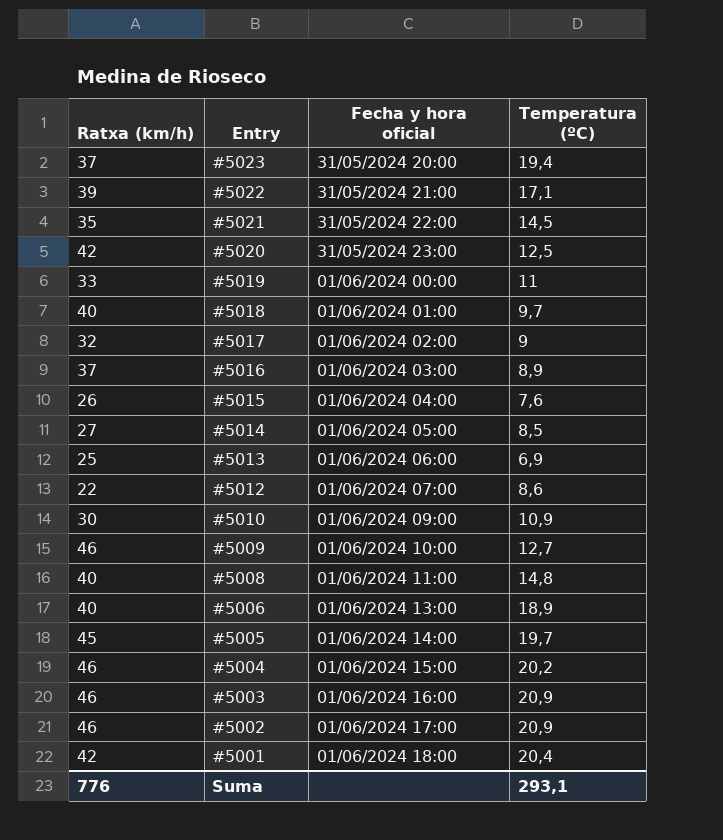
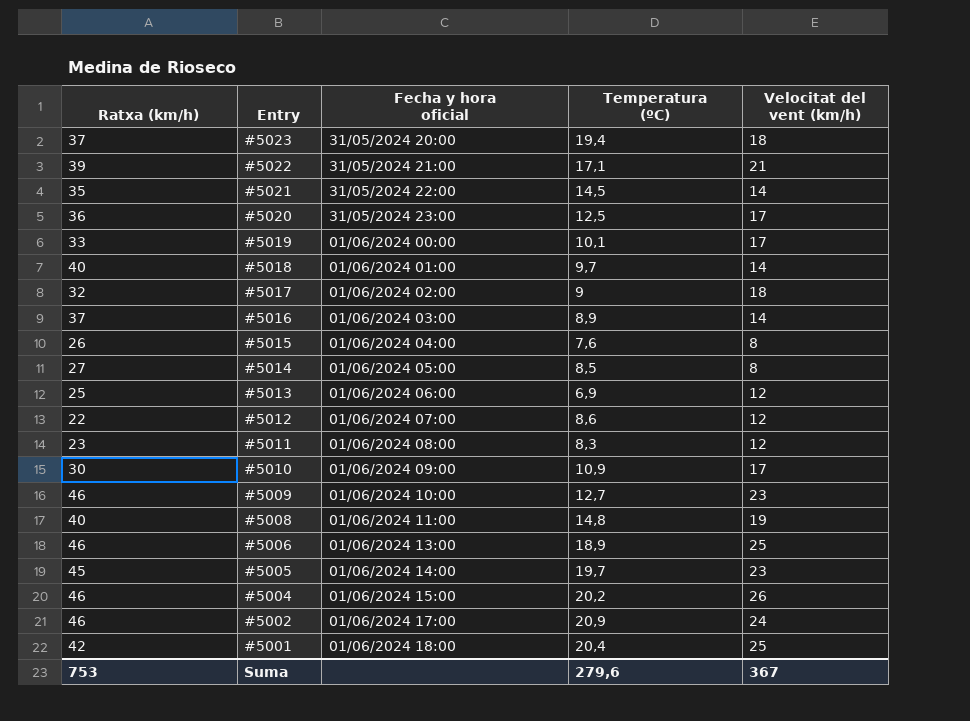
column Velocitat del vent (km/h) | position: none -> 5
row #5003: 46 | 01/06/2024 16:00 | 20,9 -> none
#5020 | Ratxa (km/h): 42 -> 36
#5019 | Temperatura (ºC): 11 -> 10,1
row #5011: none -> 23 | 01/06/2024 08:00 | 8,3 | 12
#5006 | Ratxa (km/h): 40 -> 46
Suma | Ratxa (km/h): 776 -> 753
Suma | Temperatura (ºC): 293,1 -> 279,6

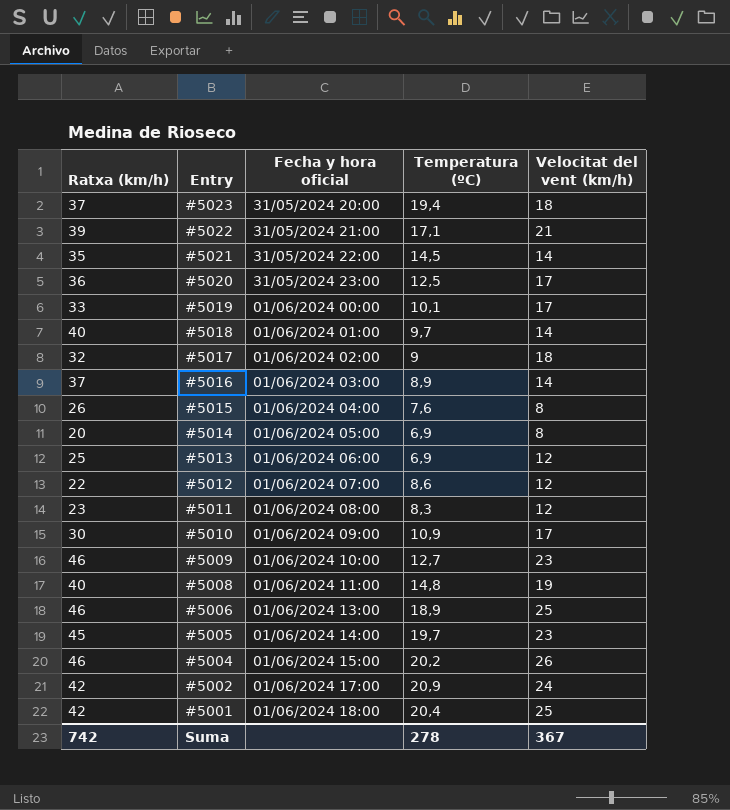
#5014 | Ratxa (km/h): 27 -> 20
#5014 | Temperatura (ºC): 8,5 -> 6,9
#5002 | Ratxa (km/h): 46 -> 42
Suma | Ratxa (km/h): 753 -> 742
Suma | Temperatura (ºC): 279,6 -> 278

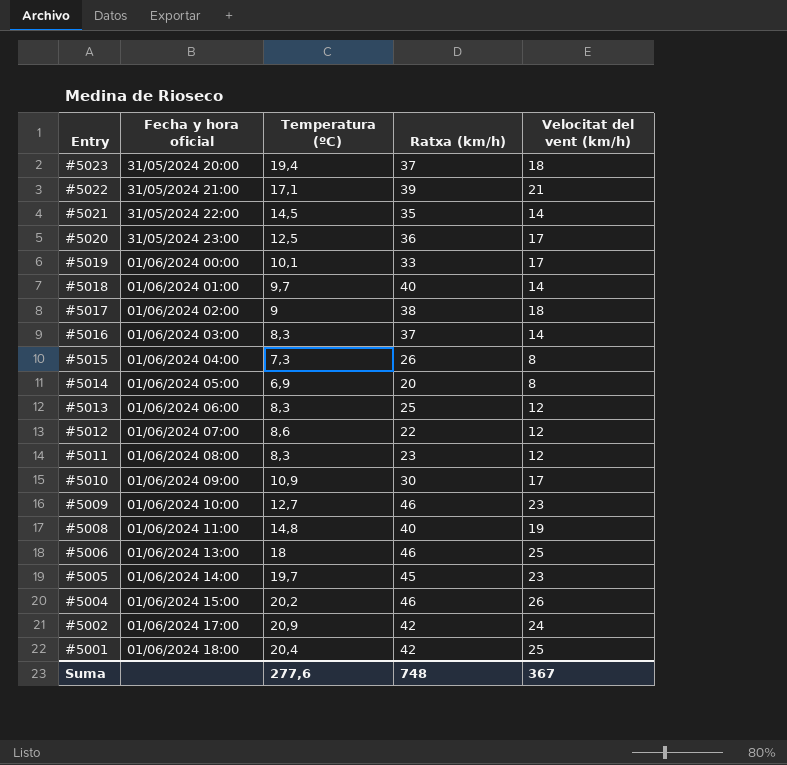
column Ratxa (km/h) | position: 1 -> 4
#5017 | Ratxa (km/h): 32 -> 38
#5016 | Temperatura (ºC): 8,9 -> 8,3
#5015 | Temperatura (ºC): 7,6 -> 7,3
#5013 | Temperatura (ºC): 6,9 -> 8,3
#5006 | Temperatura (ºC): 18,9 -> 18
Suma | Temperatura (ºC): 278 -> 277,6
Suma | Ratxa (km/h): 742 -> 748

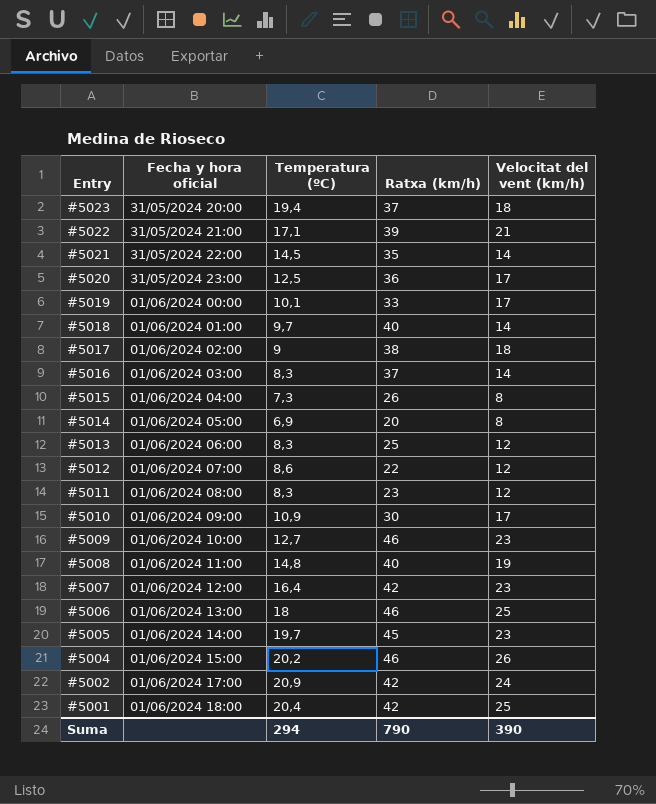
row #5007: none -> 01/06/2024 12:00 | 16,4 | 42 | 23
Suma | Temperatura (ºC): 277,6 -> 294
Suma | Ratxa (km/h): 748 -> 790
Suma | Velocitat del vent (km/h): 367 -> 390

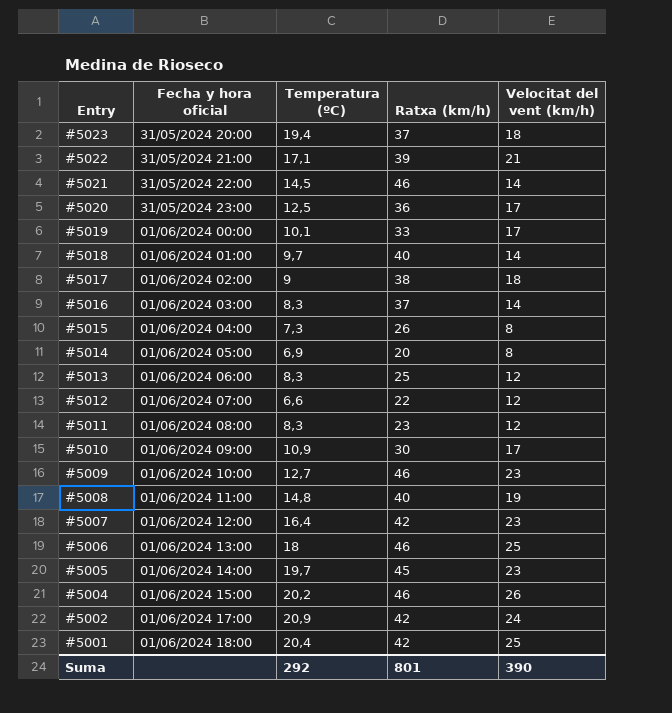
#5021 | Ratxa (km/h): 35 -> 46
#5012 | Temperatura (ºC): 8,6 -> 6,6
Suma | Temperatura (ºC): 294 -> 292
Suma | Ratxa (km/h): 790 -> 801

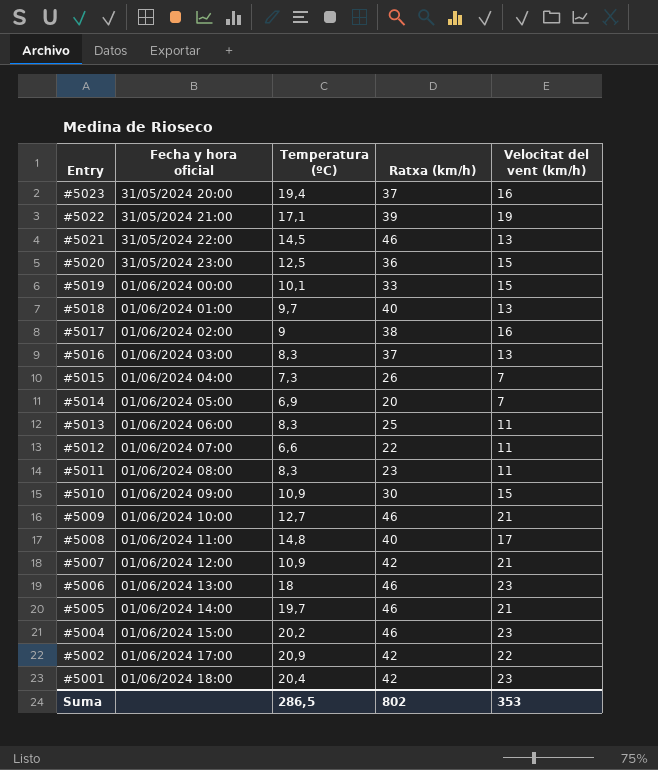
#5023 | Velocitat del vent (km/h): 18 -> 16
#5022 | Velocitat del vent (km/h): 21 -> 19
#5021 | Velocitat del vent (km/h): 14 -> 13
#5020 | Velocitat del vent (km/h): 17 -> 15
#5019 | Velocitat del vent (km/h): 17 -> 15
#5018 | Velocitat del vent (km/h): 14 -> 13
#5017 | Velocitat del vent (km/h): 18 -> 16
#5016 | Velocitat del vent (km/h): 14 -> 13
#5015 | Velocitat del vent (km/h): 8 -> 7
#5014 | Velocitat del vent (km/h): 8 -> 7
#5013 | Velocitat del vent (km/h): 12 -> 11
#5012 | Velocitat del vent (km/h): 12 -> 11
#5011 | Velocitat del vent (km/h): 12 -> 11
#5010 | Velocitat del vent (km/h): 17 -> 15
#5009 | Velocitat del vent (km/h): 23 -> 21
#5008 | Velocitat del vent (km/h): 19 -> 17
#5007 | Temperatura (ºC): 16,4 -> 10,9
#5007 | Velocitat del vent (km/h): 23 -> 21
#5006 | Velocitat del vent (km/h): 25 -> 23
#5005 | Ratxa (km/h): 45 -> 46
#5005 | Velocitat del vent (km/h): 23 -> 21
#5004 | Velocitat del vent (km/h): 26 -> 23
#5002 | Velocitat del vent (km/h): 24 -> 22
#5001 | Velocitat del vent (km/h): 25 -> 23
Suma | Temperatura (ºC): 292 -> 286,5
Suma | Ratxa (km/h): 801 -> 802
Suma | Velocitat del vent (km/h): 390 -> 353

